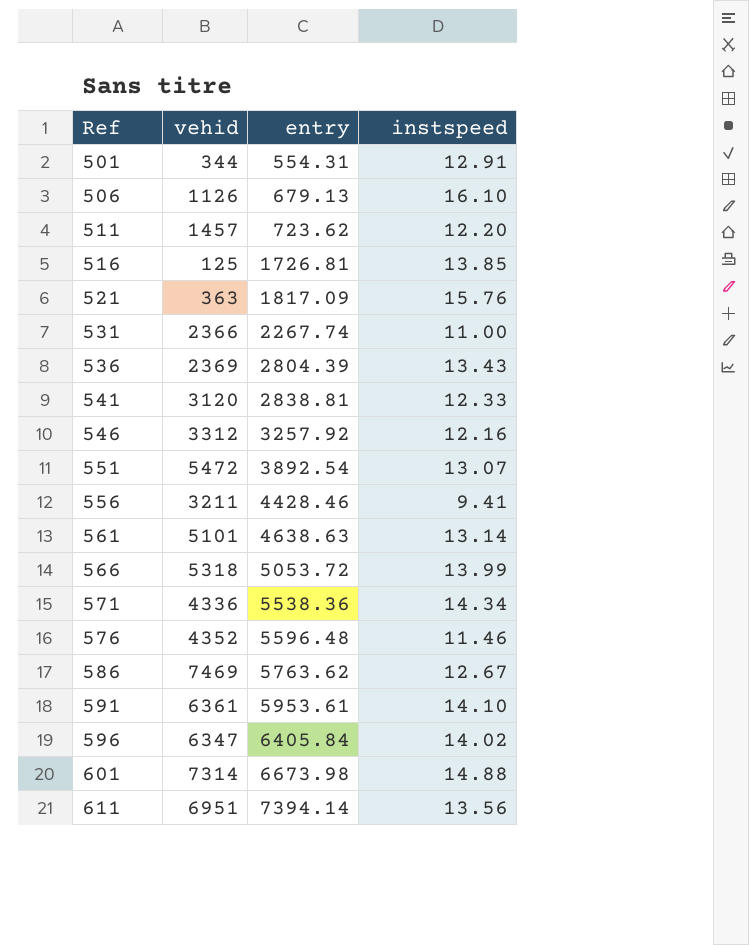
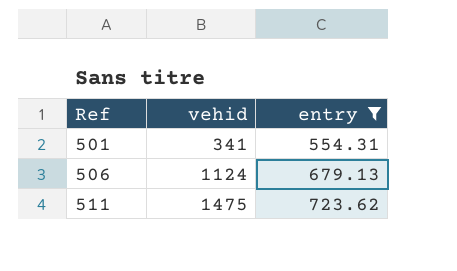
filter: none -> entry <= 723.62
column instspeed | position: 4 -> none
501 | vehid: 344 -> 341
506 | vehid: 1126 -> 1124
511 | vehid: 1457 -> 1475

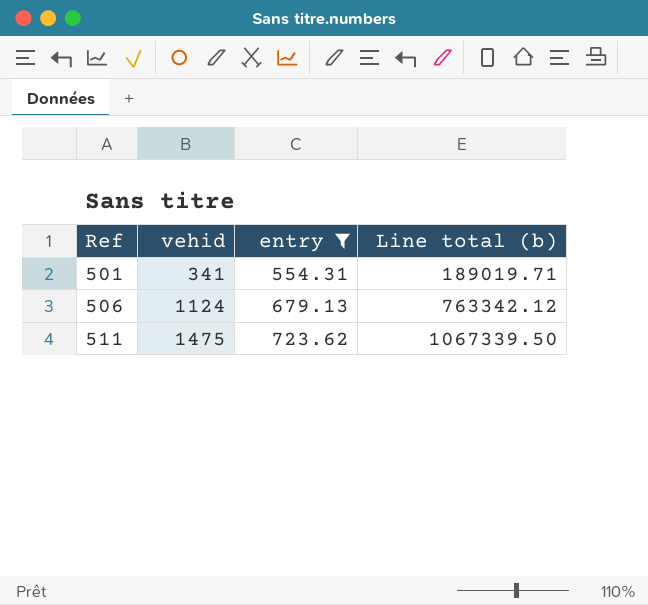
column Line total (b) | formula: none -> [vehid] * [entry]

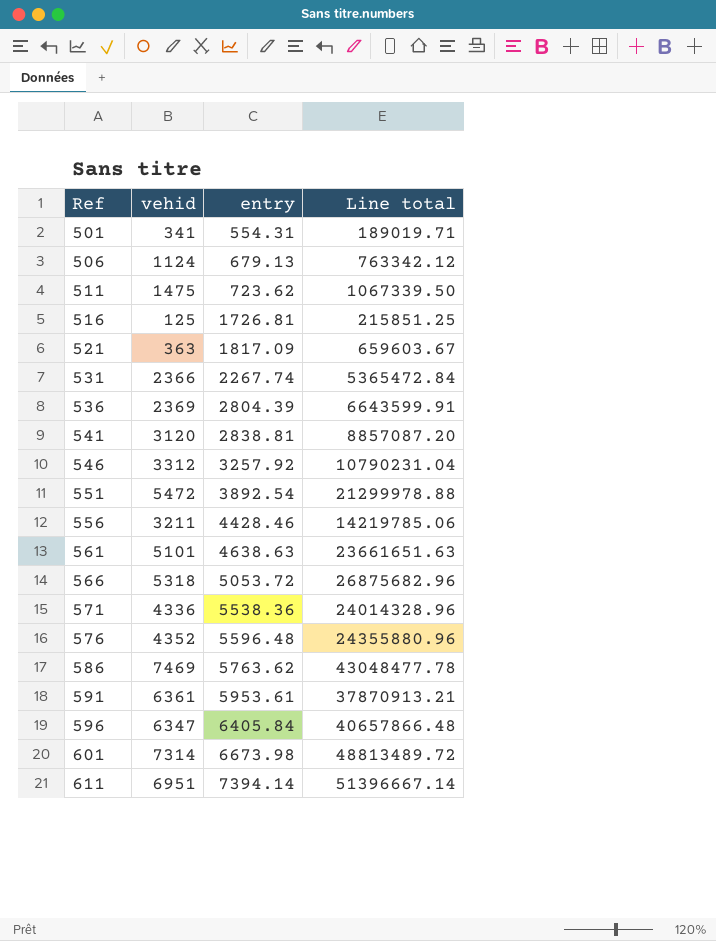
filter: entry <= 723.62 -> none
column name: Line total (b) -> Line total

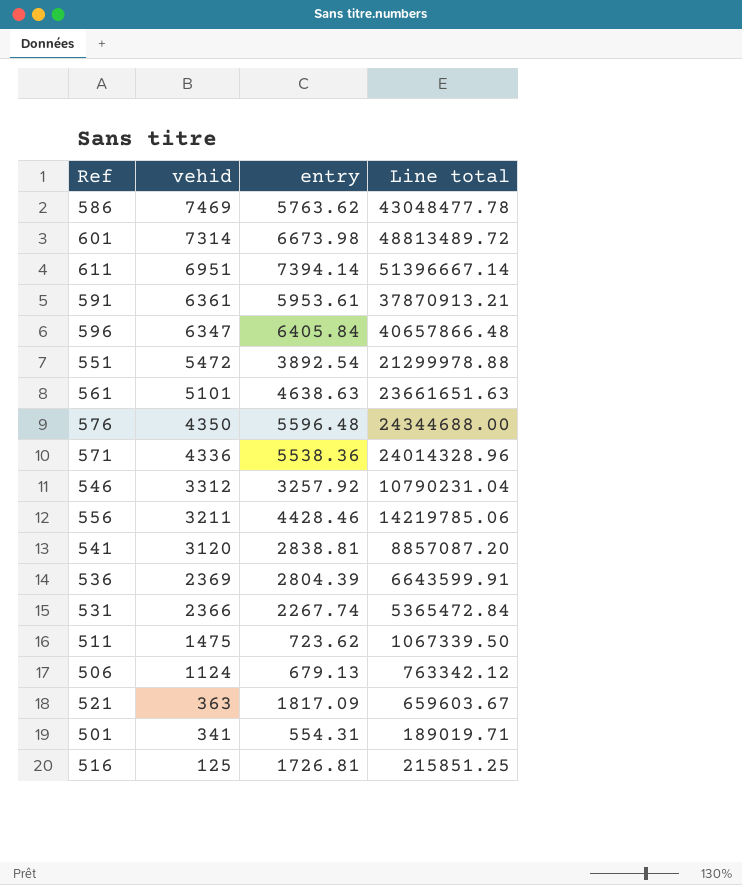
row order: Ref ascending -> vehid descending
row 566: 5318 | 5053.72 | 26875682.96 -> none
576 | vehid: 4352 -> 4350
576 | Line total: 24355880.96 -> 24344688.00

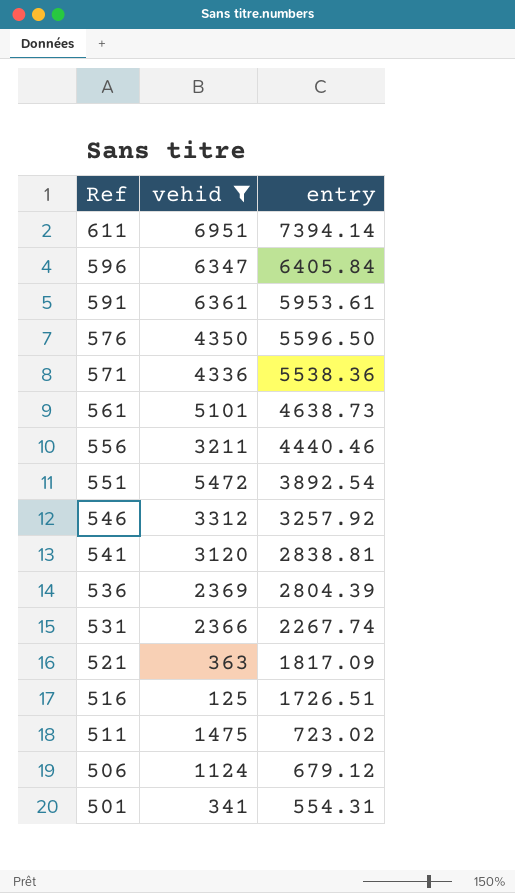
filter: none -> vehid <= 6951
row order: vehid descending -> Ref descending
column Line total | formula: [vehid] * [entry] -> none
576 | entry: 5596.48 -> 5596.50
561 | entry: 4638.63 -> 4638.73
556 | entry: 4428.46 -> 4440.46
516 | entry: 1726.81 -> 1726.51
511 | entry: 723.62 -> 723.02
506 | entry: 679.13 -> 679.12

